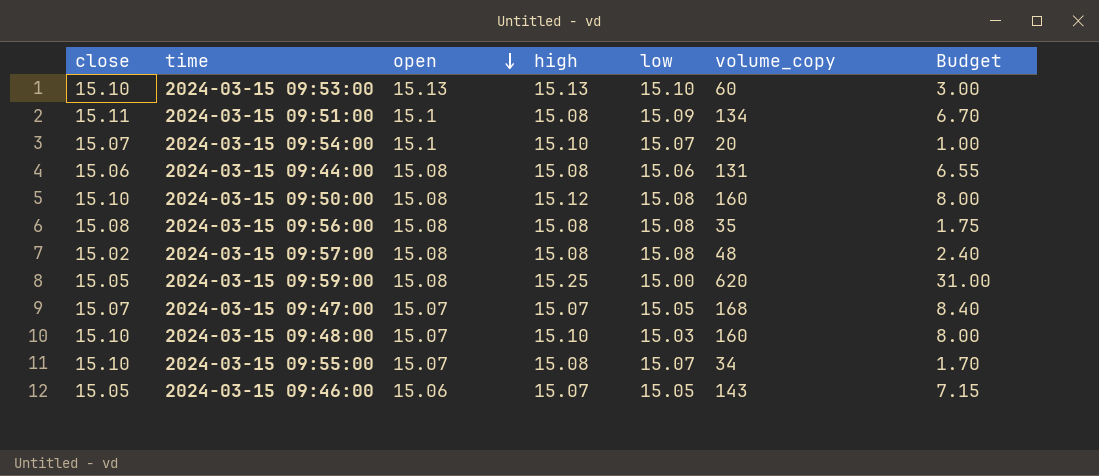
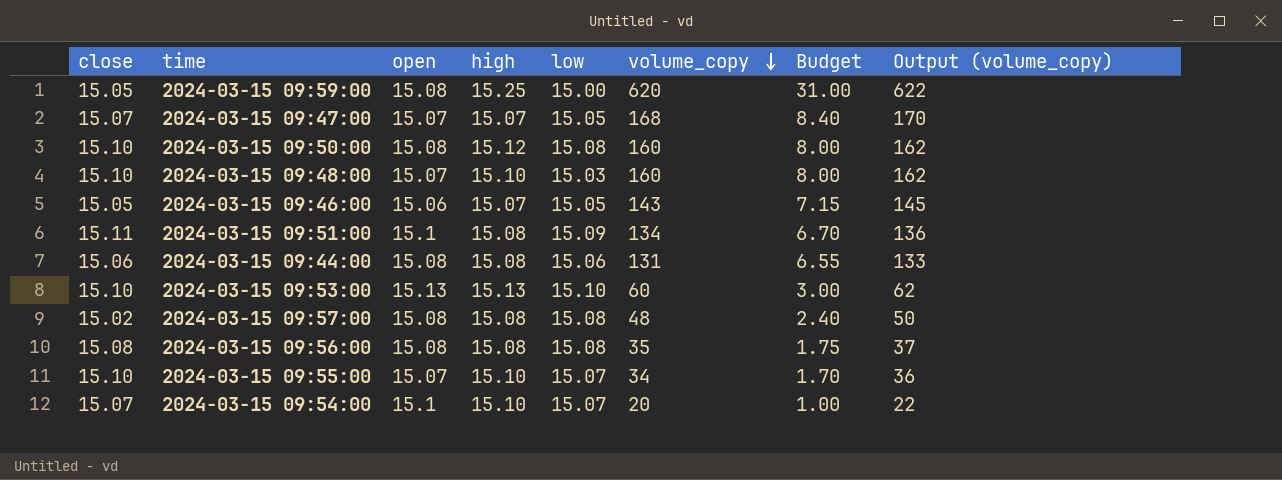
row order: open descending -> volume_copy descending
column Output (volume_copy) | formula: none -> [volume_copy] + 2
2024-03-15 09:55:00 | high: 15.08 -> 15.10

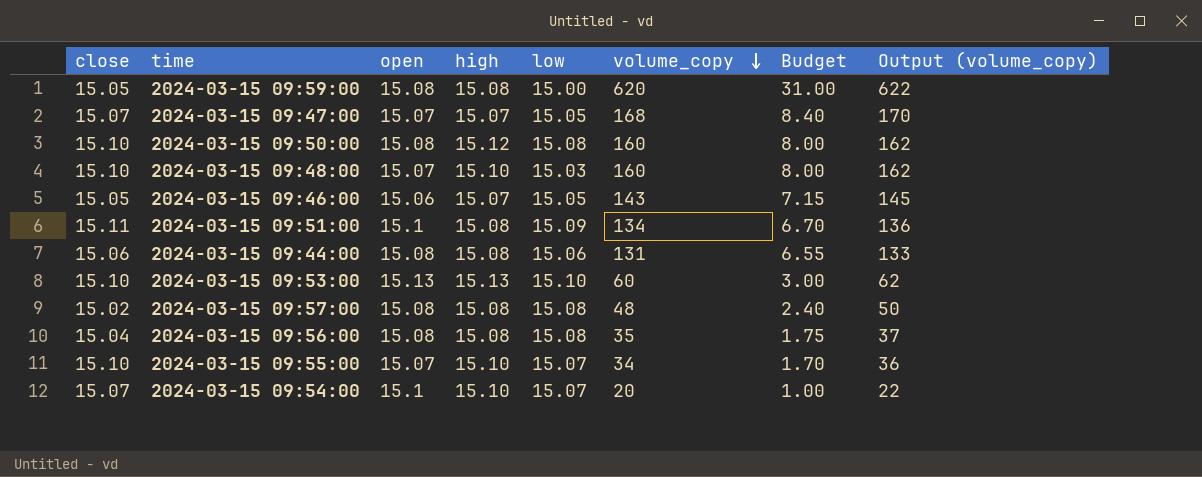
2024-03-15 09:59:00 | high: 15.25 -> 15.08
2024-03-15 09:56:00 | close: 15.08 -> 15.04

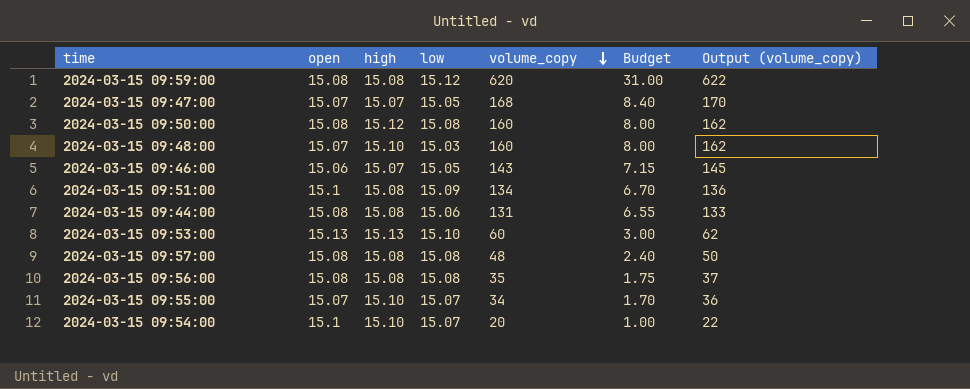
column close | position: 1 -> none
2024-03-15 09:59:00 | low: 15.00 -> 15.12

